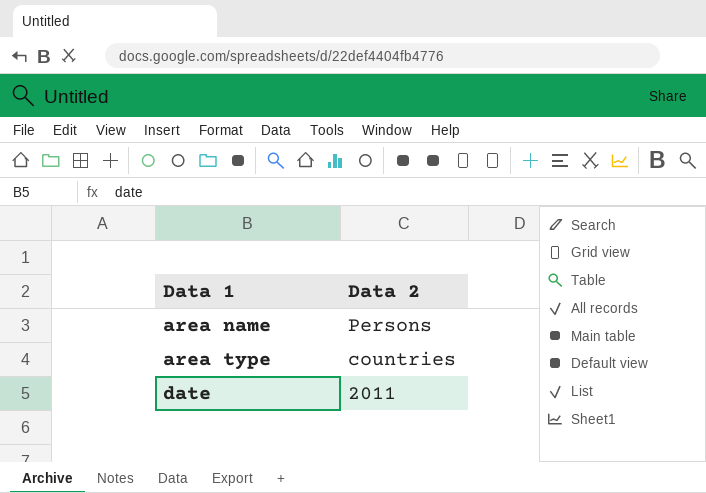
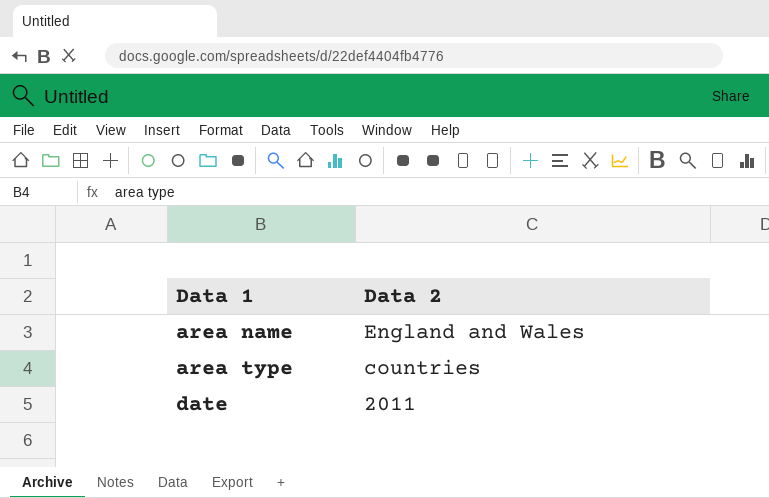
area name | Data 2: Persons -> England and Wales

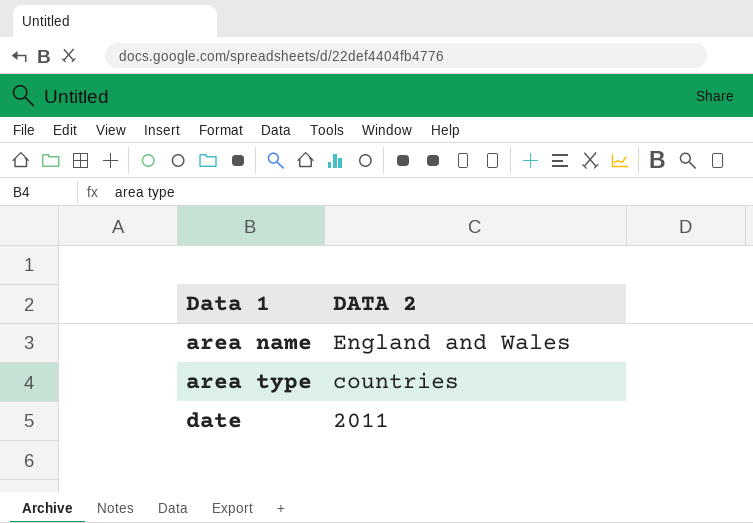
column name: Data 2 -> DATA 2

